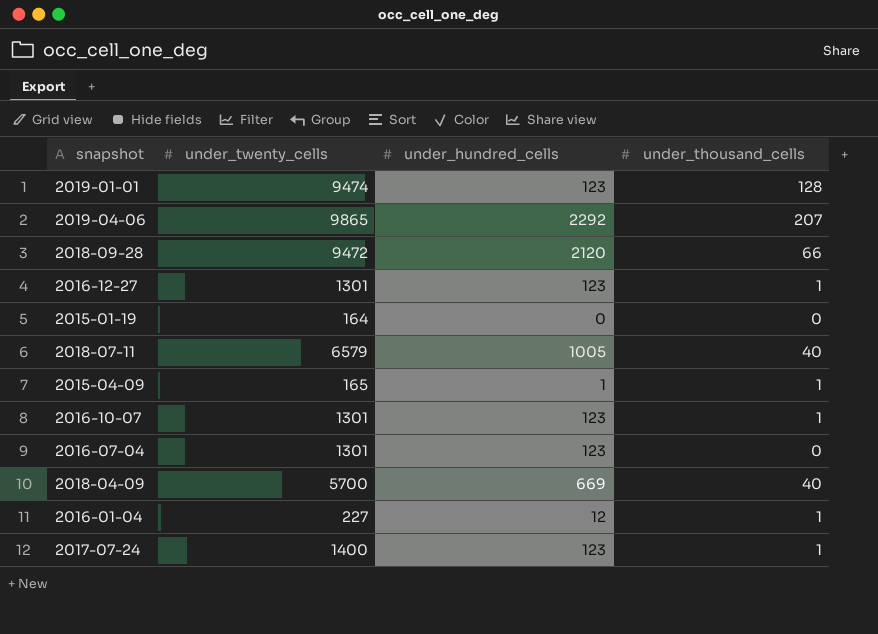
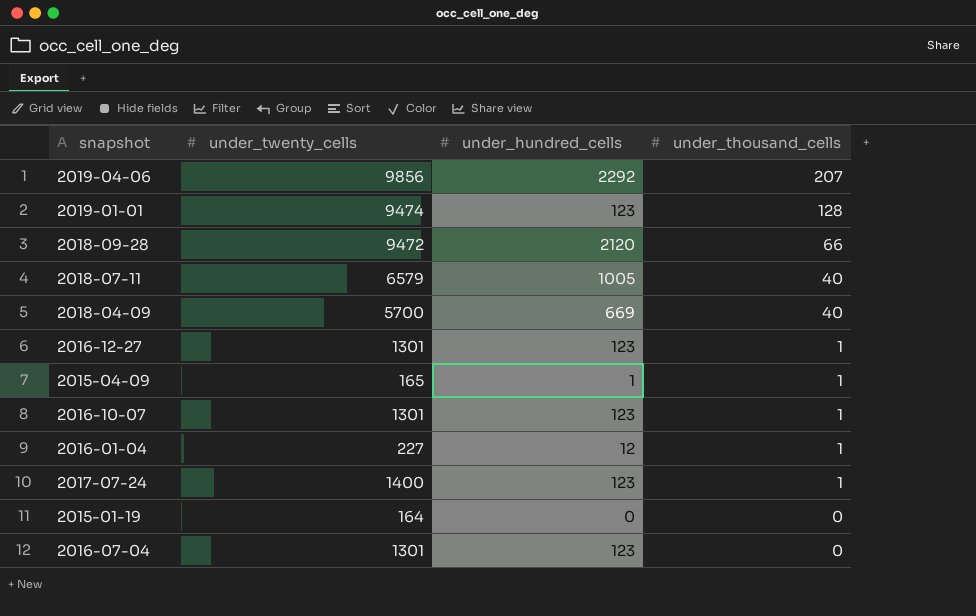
row order: none -> under_thousand_cells descending
2019-04-06 | under_twenty_cells: 9865 -> 9856

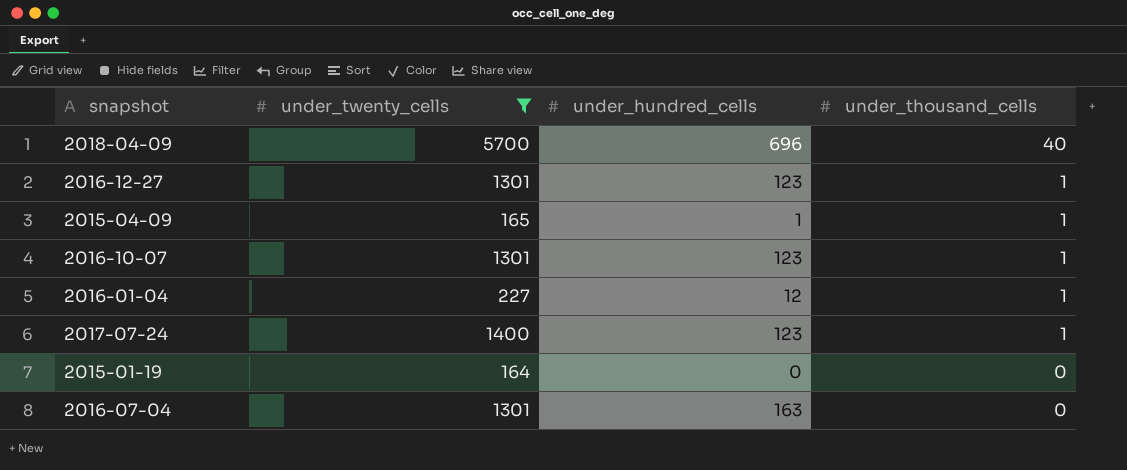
filter: none -> under_twenty_cells <= 5700
2018-04-09 | under_hundred_cells: 669 -> 696
2016-07-04 | under_hundred_cells: 123 -> 163

